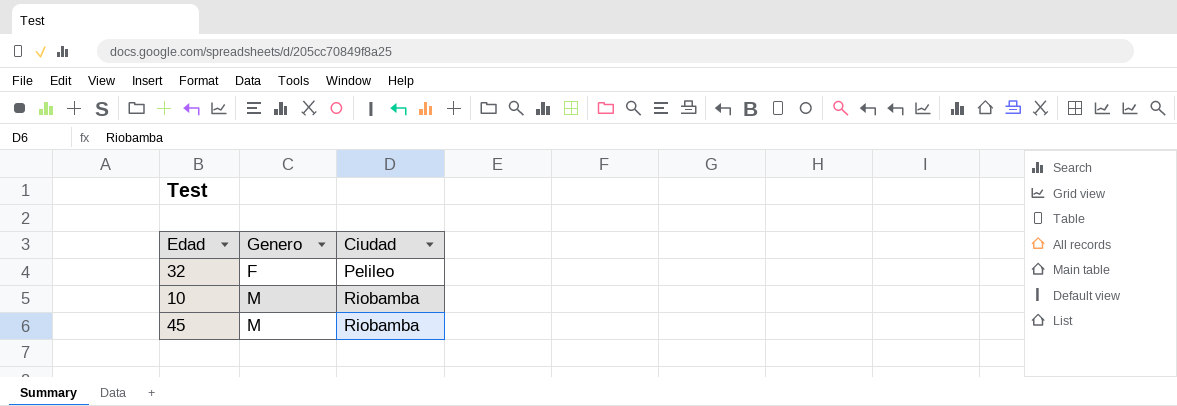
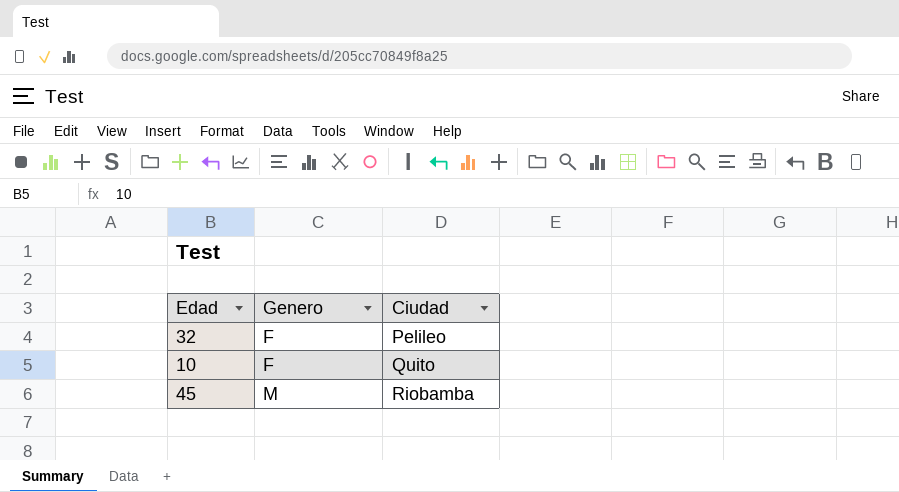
10 | Genero: M -> F
10 | Ciudad: Riobamba -> Quito

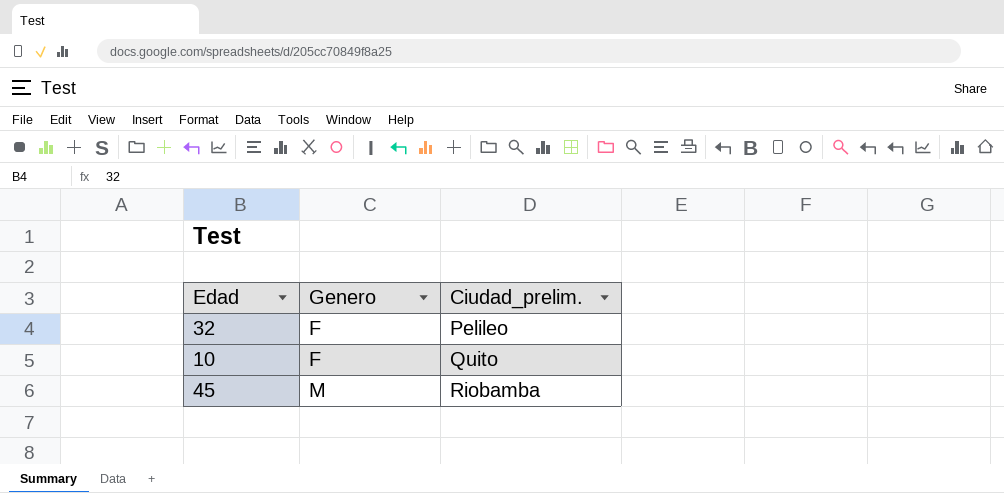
column name: Ciudad -> Ciudad_prelim.

